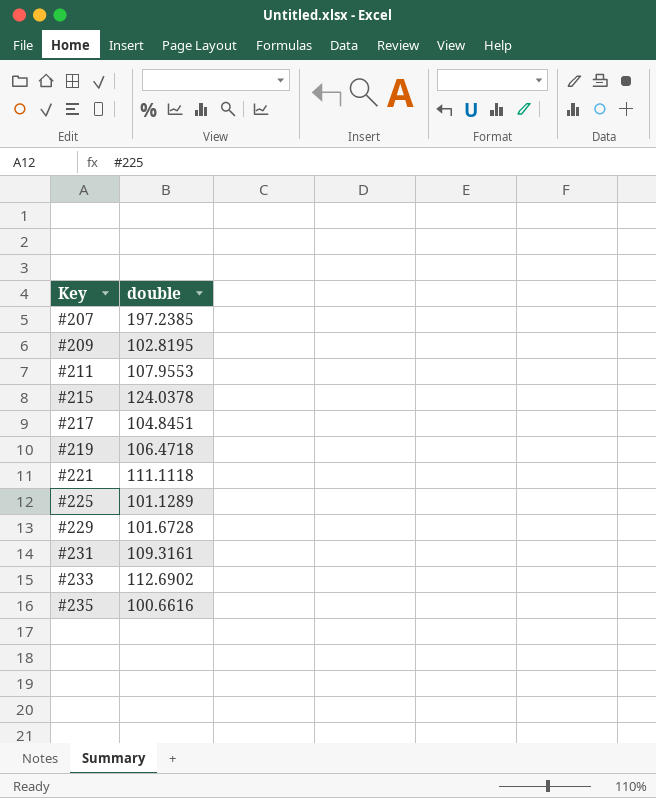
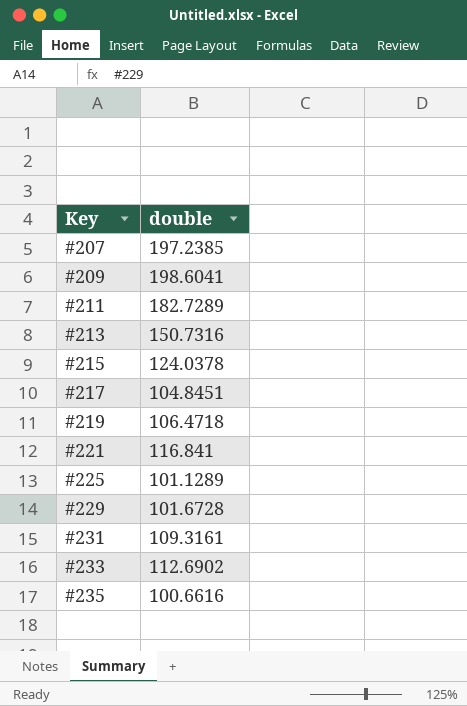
#209 | double: 102.8195 -> 198.6041
#211 | double: 107.9553 -> 182.7289
row #213: none -> 150.7316
#221 | double: 111.1118 -> 116.841

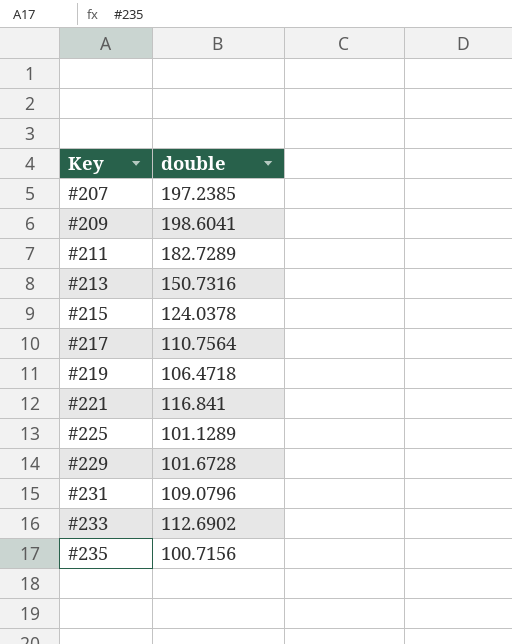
#217 | double: 104.8451 -> 110.7564
#231 | double: 109.3161 -> 109.0796
#235 | double: 100.6616 -> 100.7156

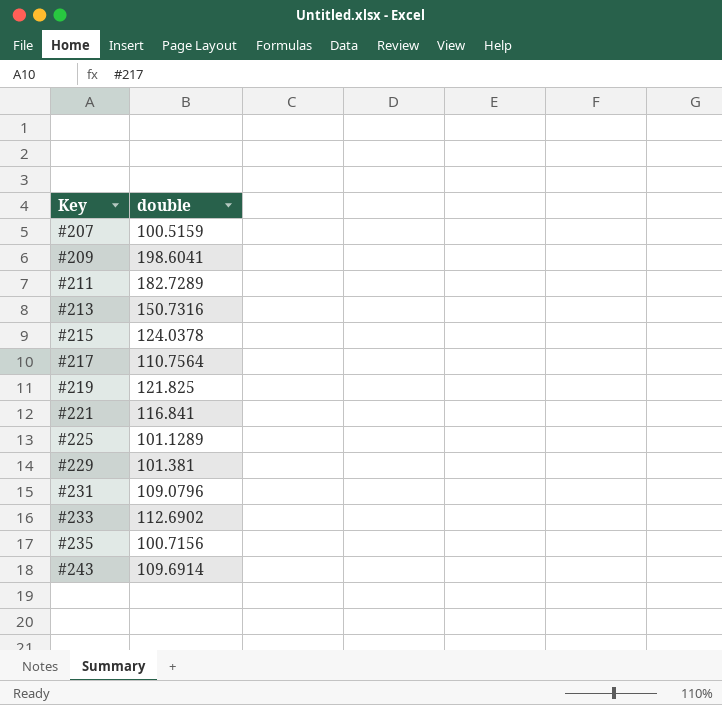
#207 | double: 197.2385 -> 100.5159
#219 | double: 106.4718 -> 121.825
#229 | double: 101.6728 -> 101.381
row #243: none -> 109.6914

